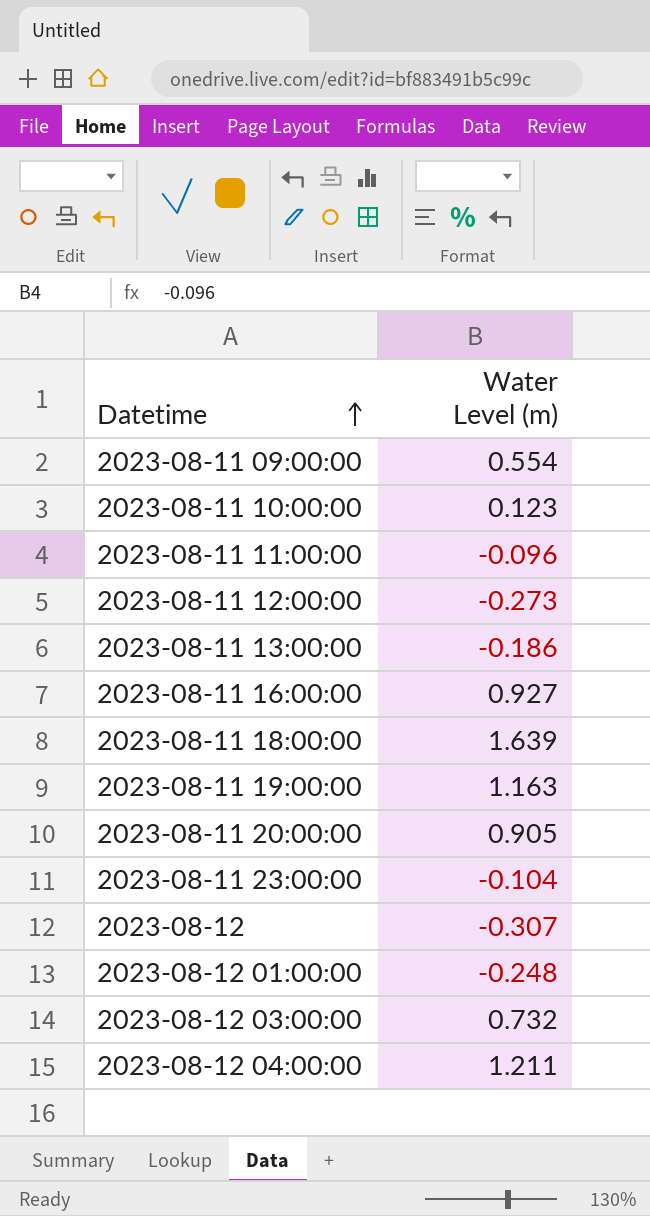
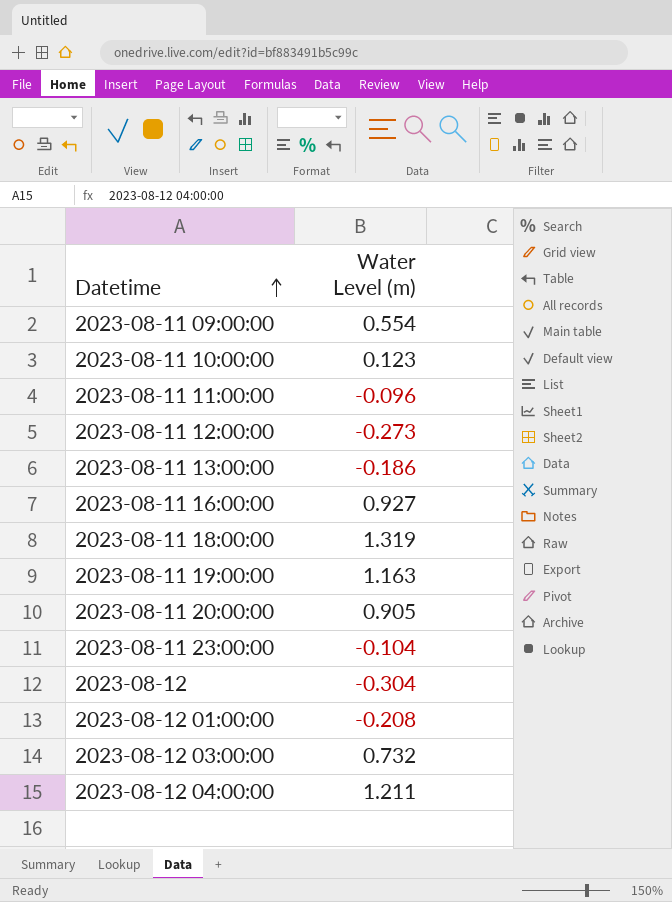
2023-08-11 18:00:00 | Water Level (m): 1.639 -> 1.319
2023-08-12 | Water Level (m): -0.307 -> -0.304
2023-08-12 01:00:00 | Water Level (m): -0.248 -> -0.208

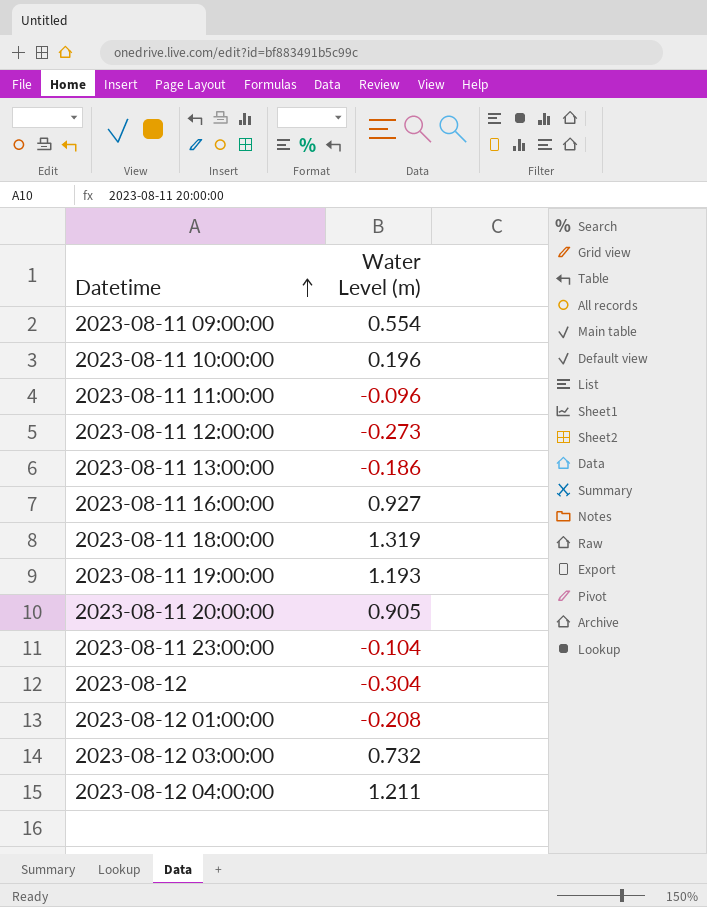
2023-08-11 10:00:00 | Water Level (m): 0.123 -> 0.196
2023-08-11 19:00:00 | Water Level (m): 1.163 -> 1.193

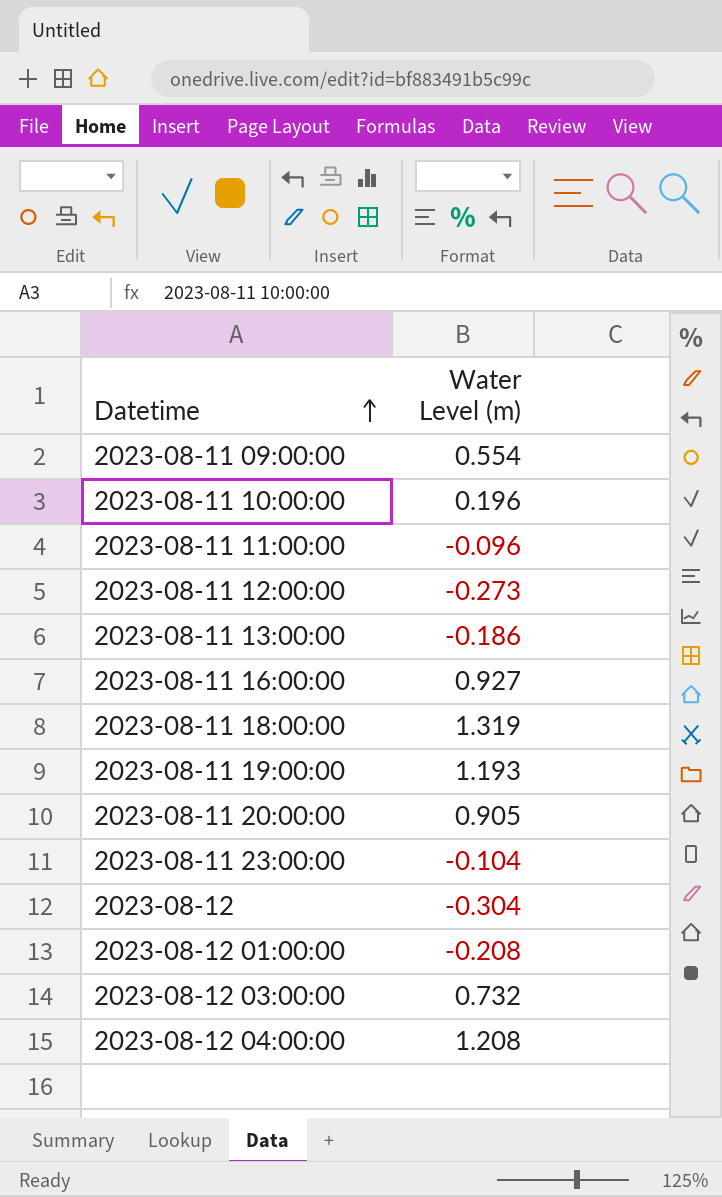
2023-08-12 04:00:00 | Water Level (m): 1.211 -> 1.208

